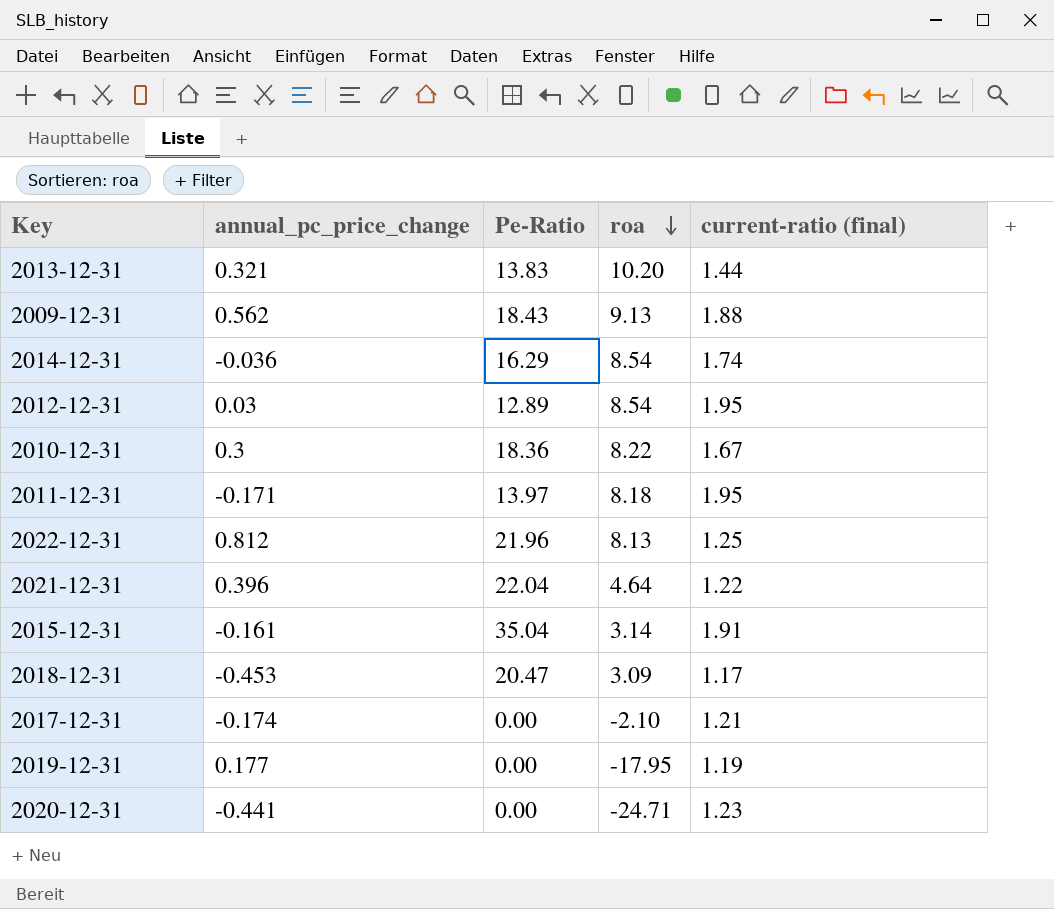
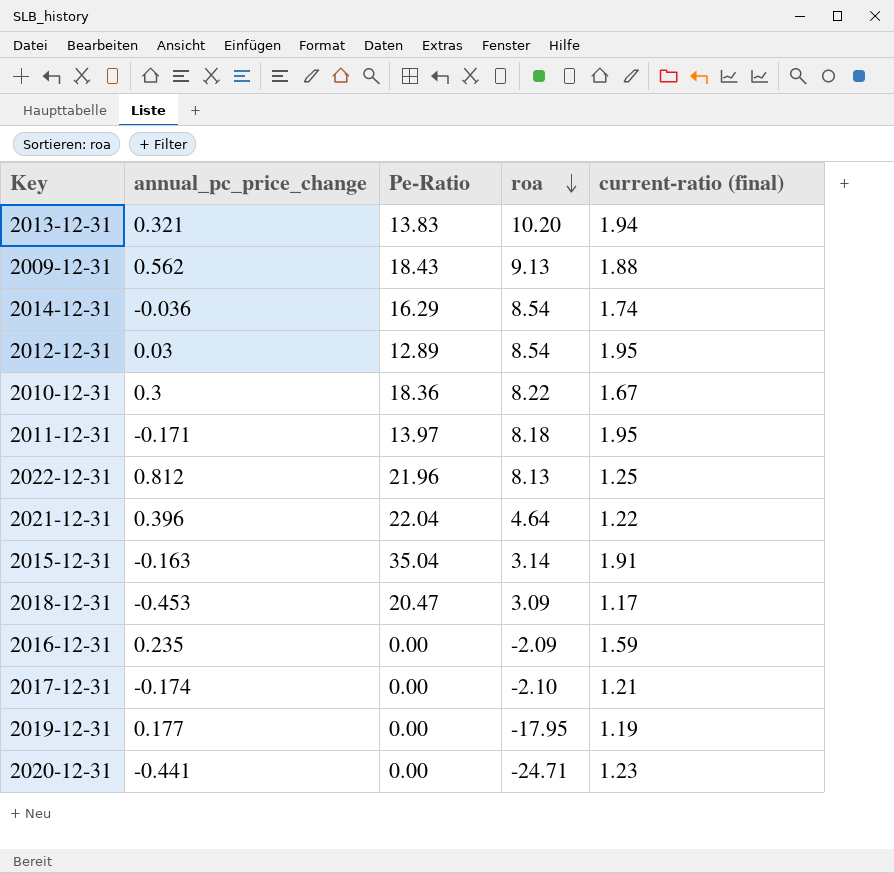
2013-12-31 | current-ratio (final): 1.44 -> 1.94
2015-12-31 | annual_pc_price_change: -0.161 -> -0.163
row 2016-12-31: none -> 0.235 | 0.00 | -2.09 | 1.59

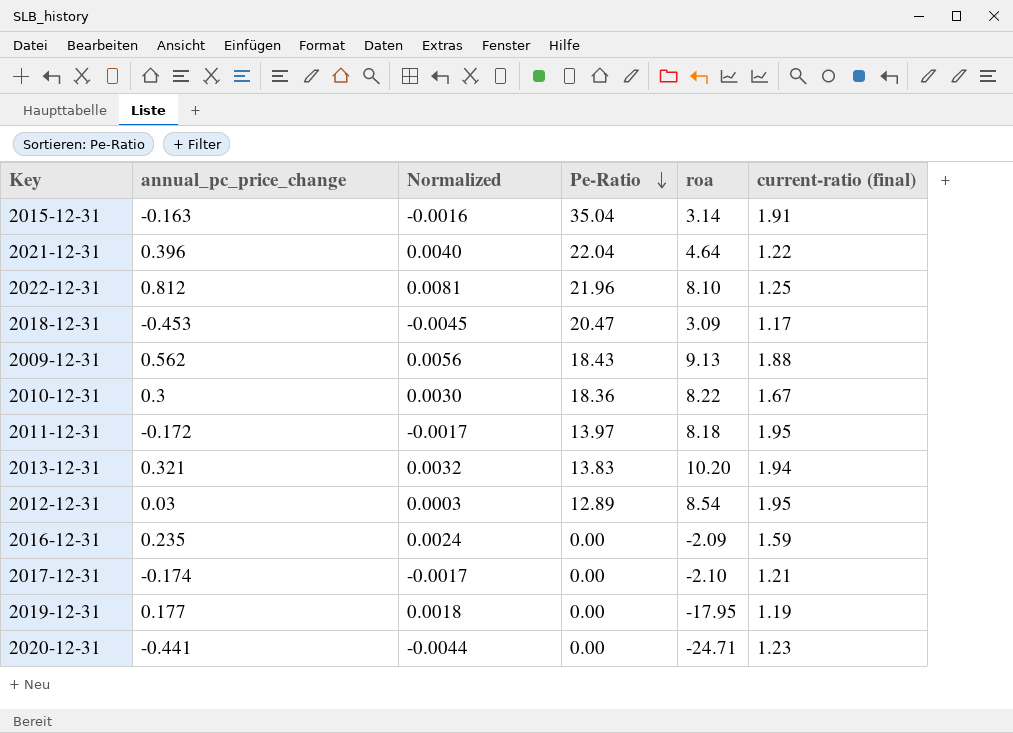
row order: roa descending -> Pe-Ratio descending
column Normalized | formula: none -> [annual_pc_price_change] * 0.01
row 2014-12-31: -0.036 | 16.29 | 8.54 | 1.74 -> none
2022-12-31 | roa: 8.13 -> 8.10
2011-12-31 | annual_pc_price_change: -0.171 -> -0.172

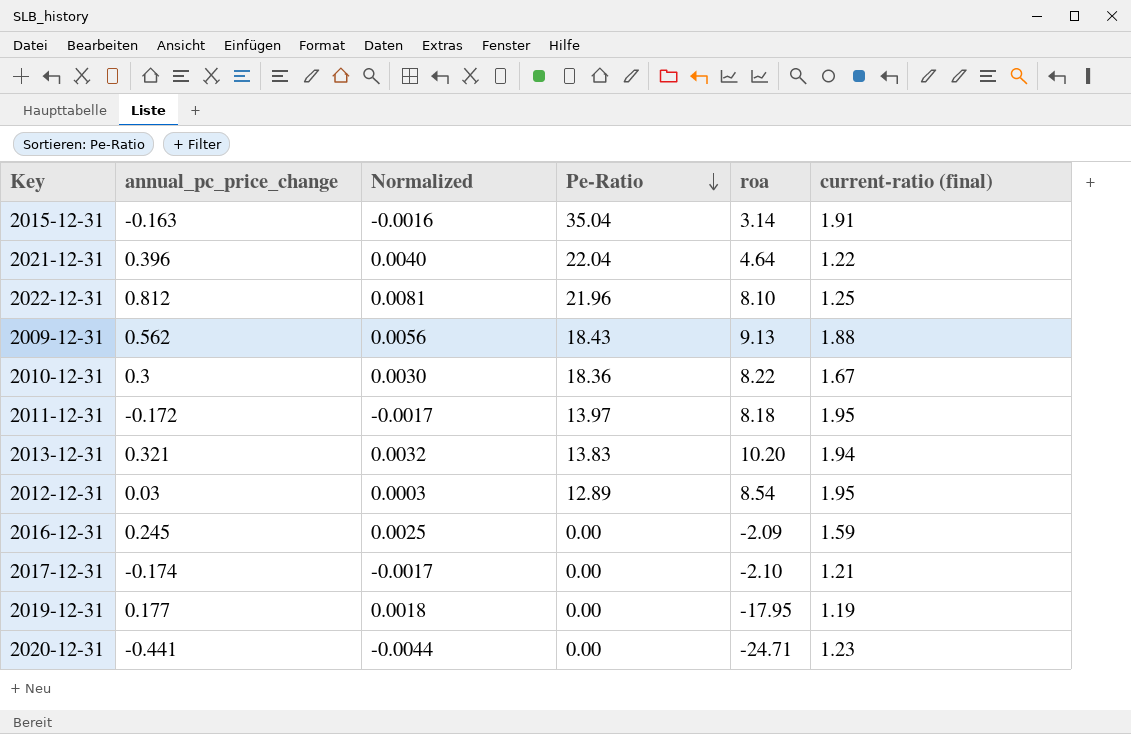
row 2018-12-31: -0.453 | -0.0045 | 20.47 | 3.09 | 1.17 -> none
2016-12-31 | annual_pc_price_change: 0.235 -> 0.245
2016-12-31 | Normalized: 0.0024 -> 0.0025

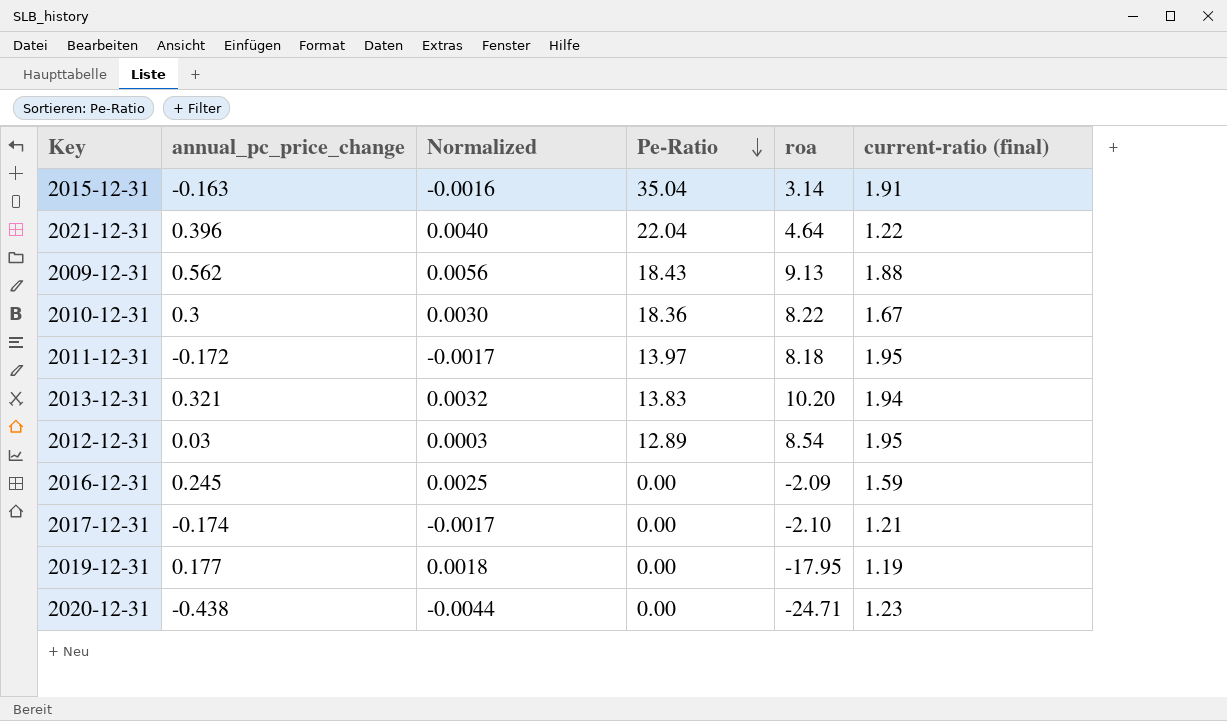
row 2022-12-31: 0.812 | 0.0081 | 21.96 | 8.10 | 1.25 -> none
2020-12-31 | annual_pc_price_change: -0.441 -> -0.438

